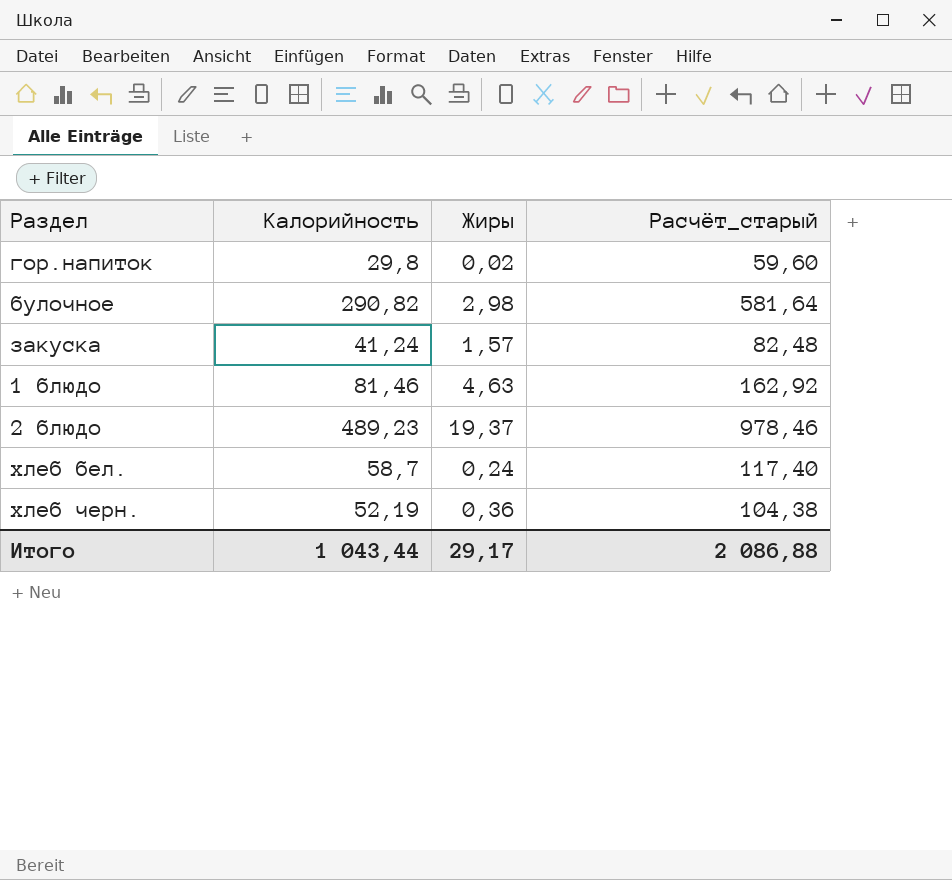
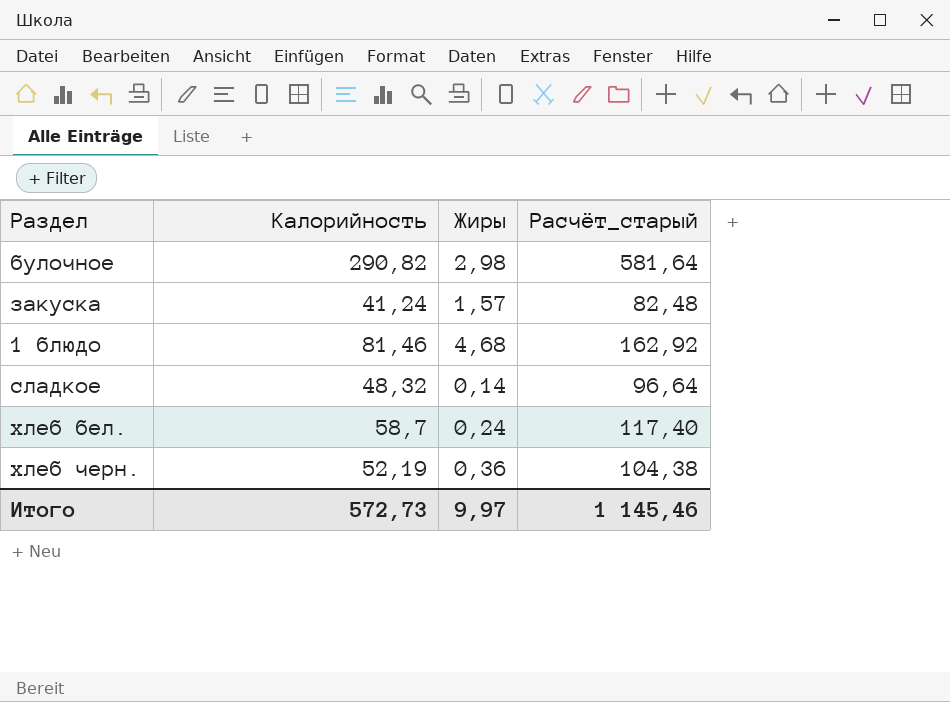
row гор.напиток: 29,8 | 0,02 | 59,60 -> none
row 2 блюдо: 489,23 | 19,37 | 978,46 -> none
1 блюдо | Жиры: 4,63 -> 4,68
row сладкое: none -> 48,32 | 0,14 | 96,64
Итого | Калорийность: 1 043,44 -> 572,73
Итого | Жиры: 29,17 -> 9,97
Итого | Расчёт_старый: 2 086,88 -> 1 145,46

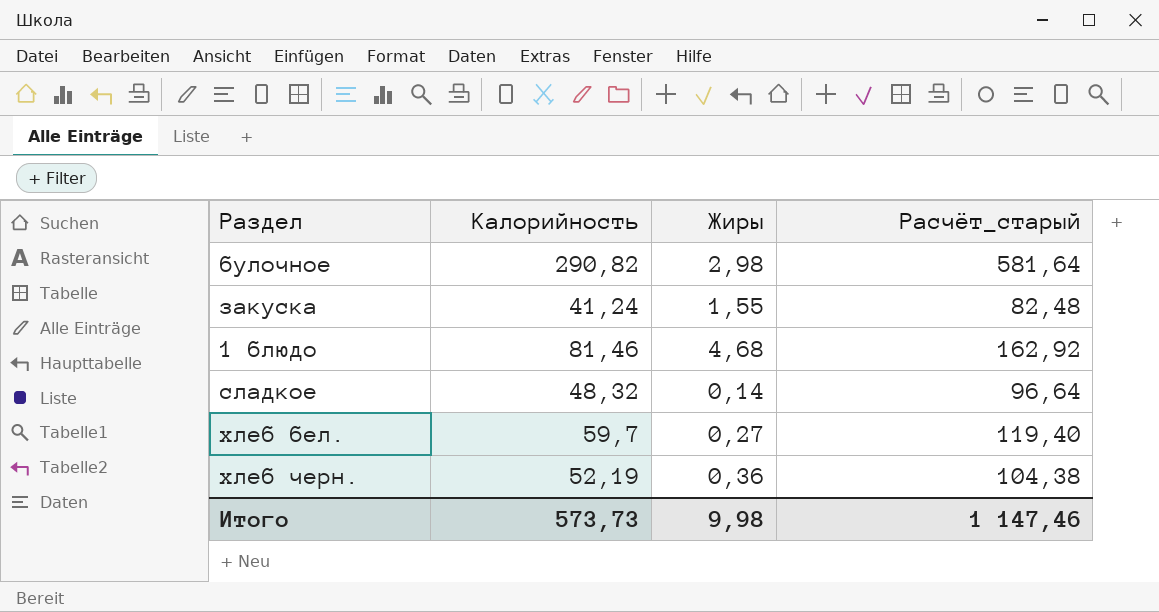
закуска | Жиры: 1,57 -> 1,55
хлеб бел. | Калорийность: 58,7 -> 59,7
хлеб бел. | Жиры: 0,24 -> 0,27
хлеб бел. | Расчёт_старый: 117,40 -> 119,40
Итого | Калорийность: 572,73 -> 573,73
Итого | Жиры: 9,97 -> 9,98
Итого | Расчёт_старый: 1 145,46 -> 1 147,46

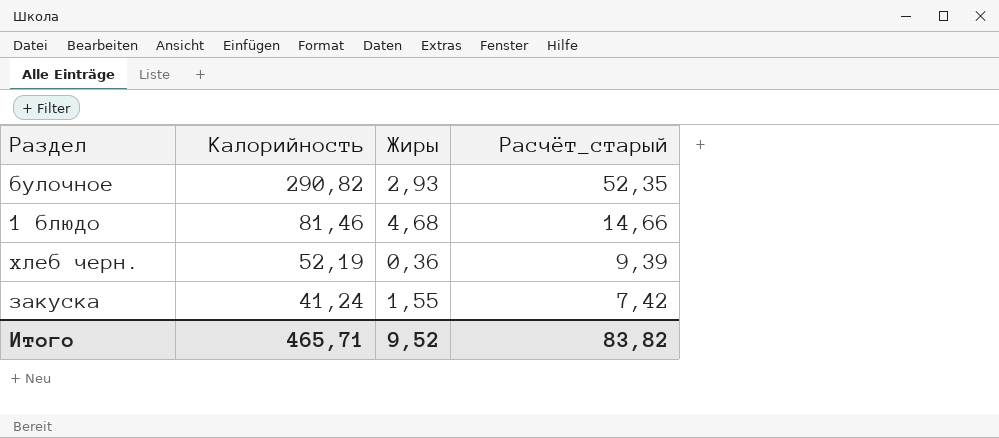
row order: none -> Калорийность descending
column Расчёт_старый | formula: [Калорийность] * 2 -> [Калорийность] * 0,18
row сладкое: 48,32 | 0,14 | 96,64 -> none
row хлеб бел.: 59,7 | 0,27 | 119,40 -> none
булочное | Жиры: 2,98 -> 2,93
Итого | Калорийность: 573,73 -> 465,71
Итого | Жиры: 9,98 -> 9,52
Итого | Расчёт_старый: 1 147,46 -> 83,82

